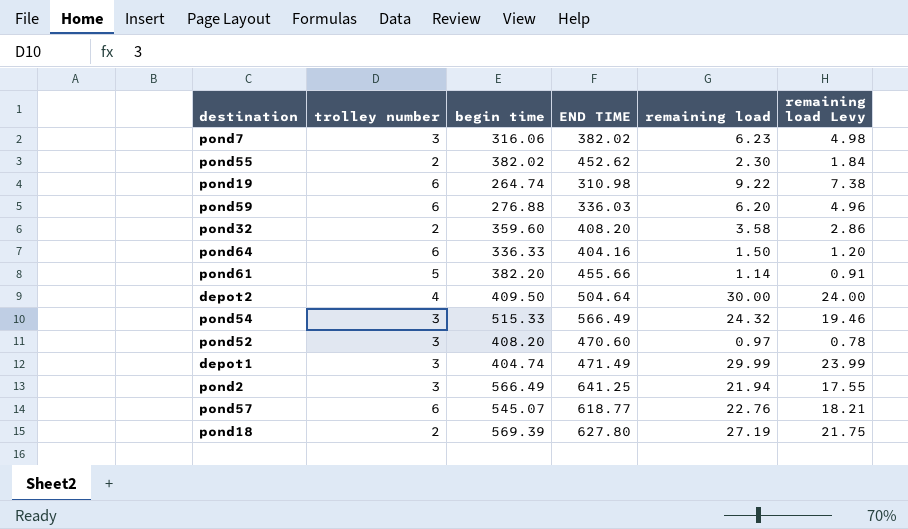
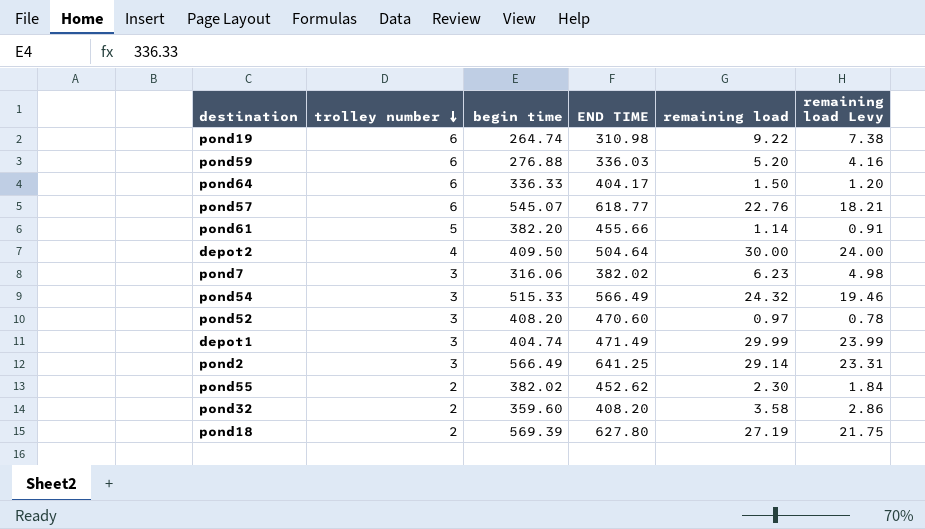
row order: none -> trolley number descending
pond59 | remaining load: 6.20 -> 5.20
pond59 | remaining load Levy: 4.96 -> 4.16
pond64 | END TIME: 404.16 -> 404.17
pond2 | remaining load: 21.94 -> 29.14
pond2 | remaining load Levy: 17.55 -> 23.31

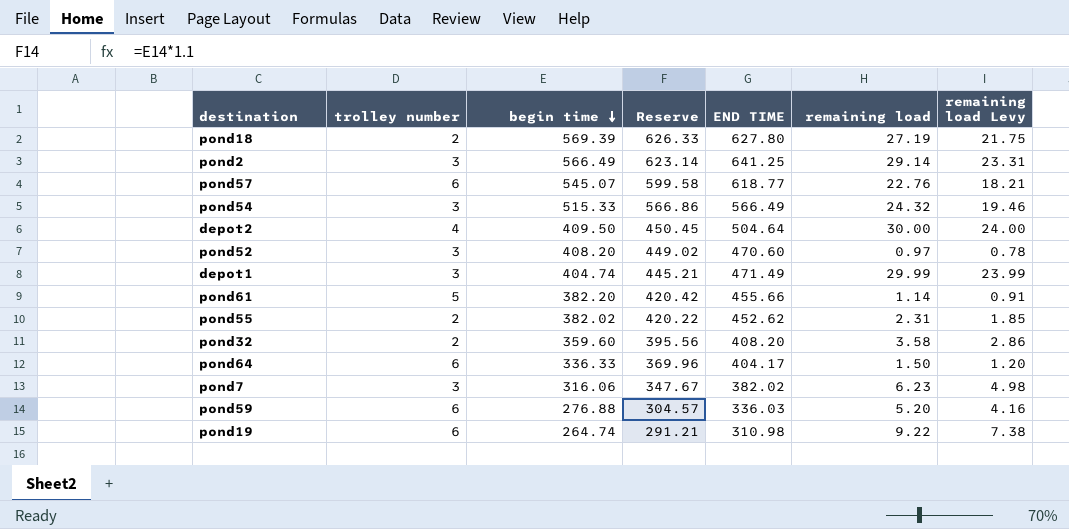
row order: trolley number descending -> begin time descending
column Reserve | formula: none -> [begin time] * 1.1
pond55 | remaining load: 2.30 -> 2.31
pond55 | remaining load Levy: 1.84 -> 1.85

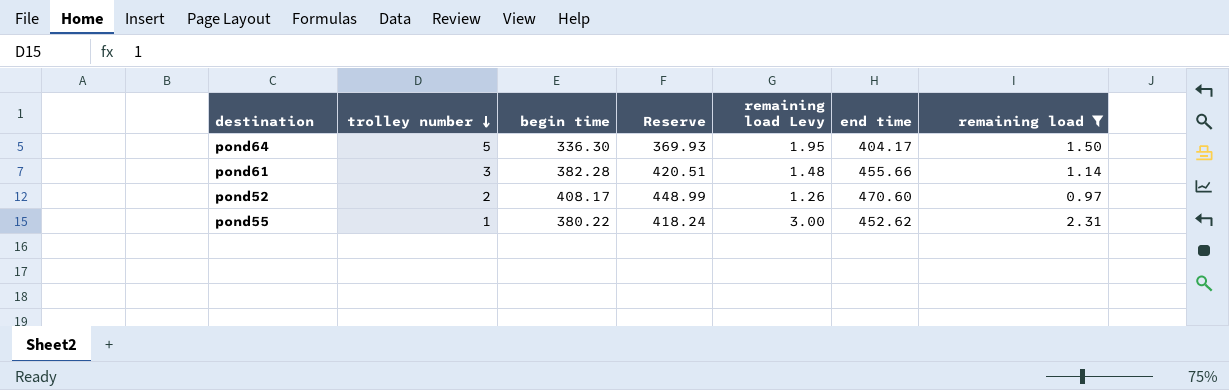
filter: none -> remaining load <= 2.31
row order: begin time descending -> trolley number descending
column remaining load Levy | formula: [remaining load] * 0.8 -> [remaining load] * 1.3
column remaining load Levy | position: 7 -> 5
column name: END TIME -> end time
pond64 | trolley number: 6 -> 5
pond64 | begin time: 336.33 -> 336.30
pond64 | Reserve: 369.96 -> 369.93
pond61 | trolley number: 5 -> 3
pond61 | begin time: 382.20 -> 382.28
pond61 | Reserve: 420.42 -> 420.51
pond52 | trolley number: 3 -> 2
pond52 | begin time: 408.20 -> 408.17
pond52 | Reserve: 449.02 -> 448.99
pond55 | trolley number: 2 -> 1
pond55 | begin time: 382.02 -> 380.22
pond55 | Reserve: 420.22 -> 418.24

